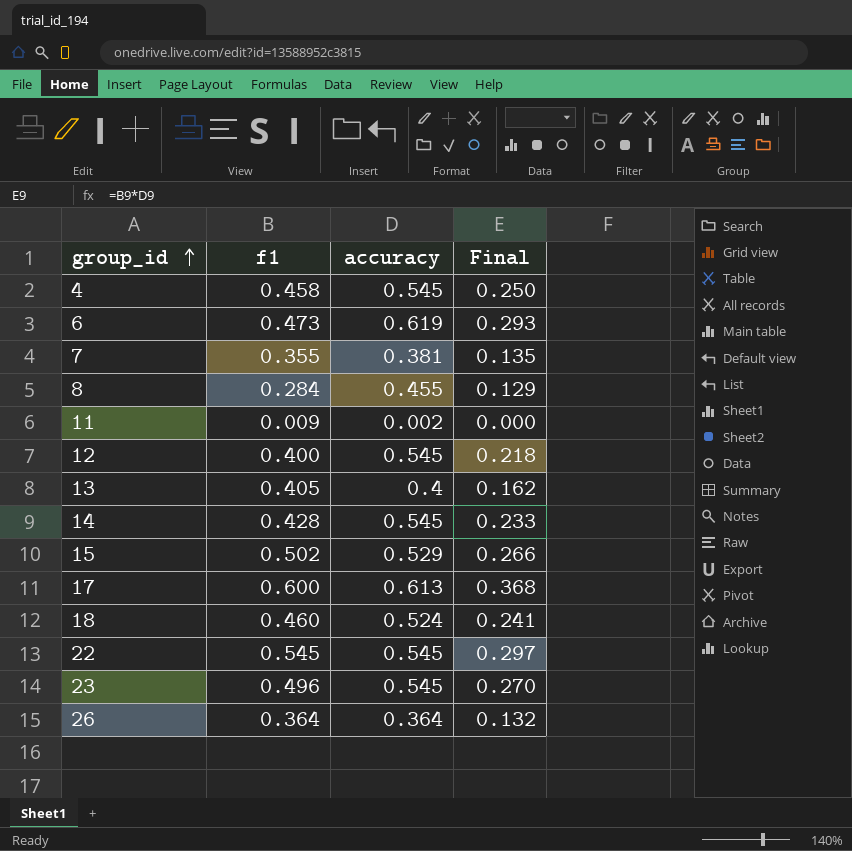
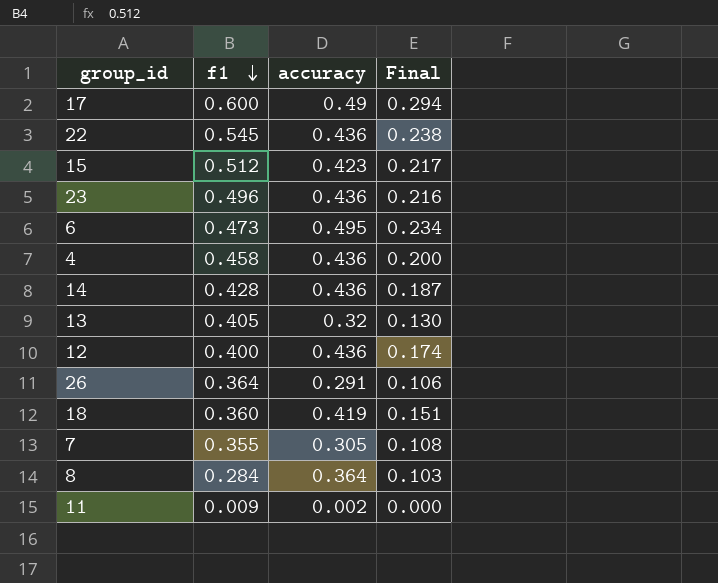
row order: group_id ascending -> f1 descending
17 | accuracy: 0.613 -> 0.49
17 | Final: 0.368 -> 0.294
22 | accuracy: 0.545 -> 0.436
22 | Final: 0.297 -> 0.238
15 | f1: 0.502 -> 0.512
15 | accuracy: 0.529 -> 0.423
15 | Final: 0.266 -> 0.217
23 | accuracy: 0.545 -> 0.436
23 | Final: 0.270 -> 0.216
6 | accuracy: 0.619 -> 0.495
6 | Final: 0.293 -> 0.234
4 | accuracy: 0.545 -> 0.436
4 | Final: 0.250 -> 0.200
14 | accuracy: 0.545 -> 0.436
14 | Final: 0.233 -> 0.187
13 | accuracy: 0.4 -> 0.32
13 | Final: 0.162 -> 0.130
12 | accuracy: 0.545 -> 0.436
12 | Final: 0.218 -> 0.174
26 | accuracy: 0.364 -> 0.291
26 | Final: 0.132 -> 0.106
18 | f1: 0.460 -> 0.360
18 | accuracy: 0.524 -> 0.419
18 | Final: 0.241 -> 0.151
7 | accuracy: 0.381 -> 0.305
7 | Final: 0.135 -> 0.108
8 | accuracy: 0.455 -> 0.364
8 | Final: 0.129 -> 0.103

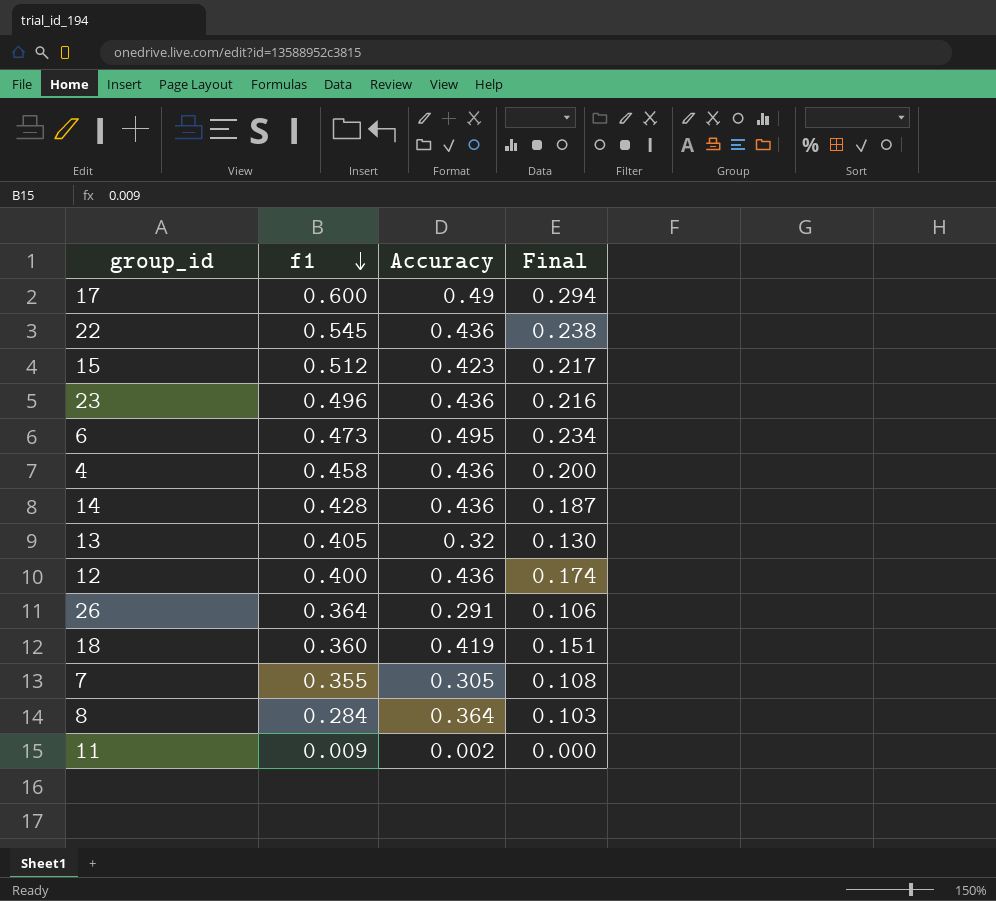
column name: accuracy -> Accuracy

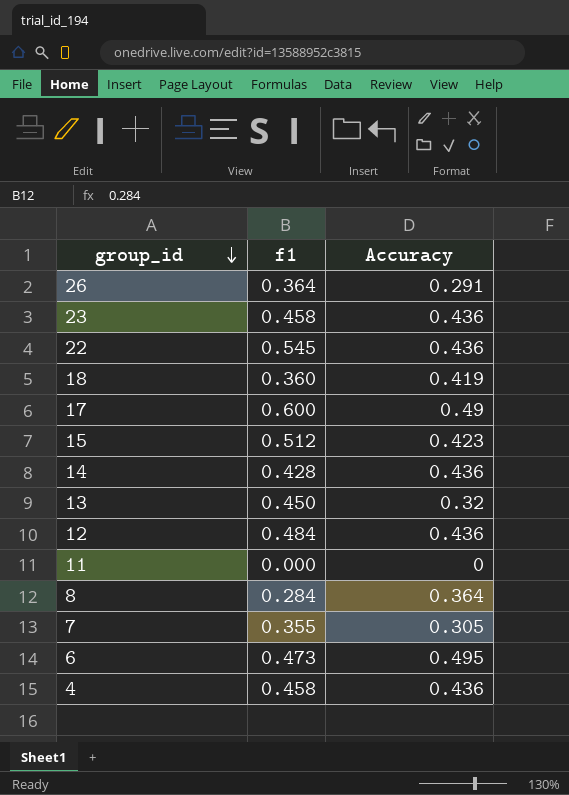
row order: f1 descending -> group_id descending
column Final | formula: [f1] * [Accuracy] -> none
23 | f1: 0.496 -> 0.458
13 | f1: 0.405 -> 0.450
12 | f1: 0.400 -> 0.484
11 | f1: 0.009 -> 0.000
11 | Accuracy: 0.002 -> 0

